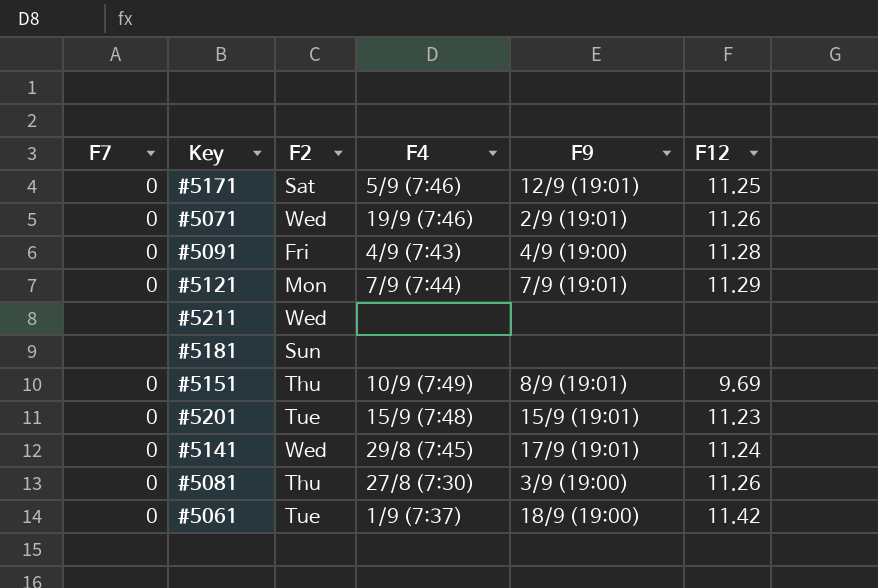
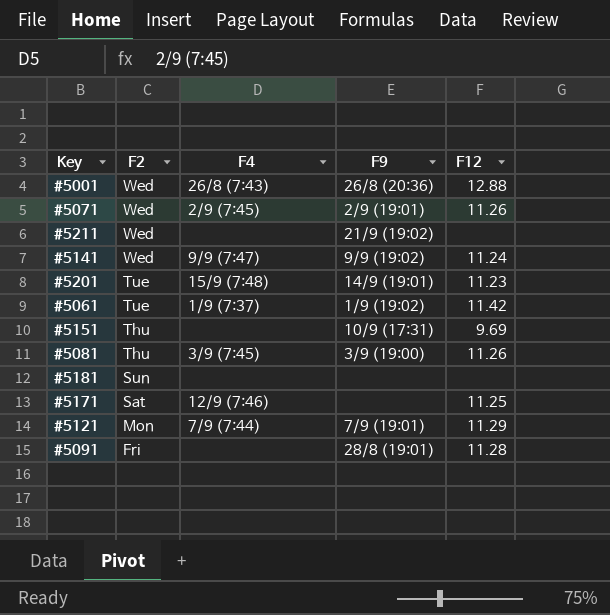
row order: none -> F2 descending
column F7 | position: 1 -> none
row #5001: none -> Wed | 26/8 (7:43) | 26/8 (20:36) | 12.88
#5071 | F4: 19/9 (7:46) -> 2/9 (7:45)
#5211 | F9: none -> 21/9 (19:02)
#5141 | F4: 29/8 (7:45) -> 9/9 (7:47)
#5141 | F9: 17/9 (19:01) -> 9/9 (19:02)
#5201 | F9: 15/9 (19:01) -> 14/9 (19:01)
#5061 | F9: 18/9 (19:00) -> 1/9 (19:02)
#5151 | F4: 10/9 (7:49) -> none
#5151 | F9: 8/9 (19:01) -> 10/9 (17:31)
#5081 | F4: 27/8 (7:30) -> 3/9 (7:45)
#5171 | F4: 5/9 (7:46) -> 12/9 (7:46)
#5171 | F9: 12/9 (19:01) -> none
#5091 | F4: 4/9 (7:43) -> none
#5091 | F9: 4/9 (19:00) -> 28/8 (19:01)

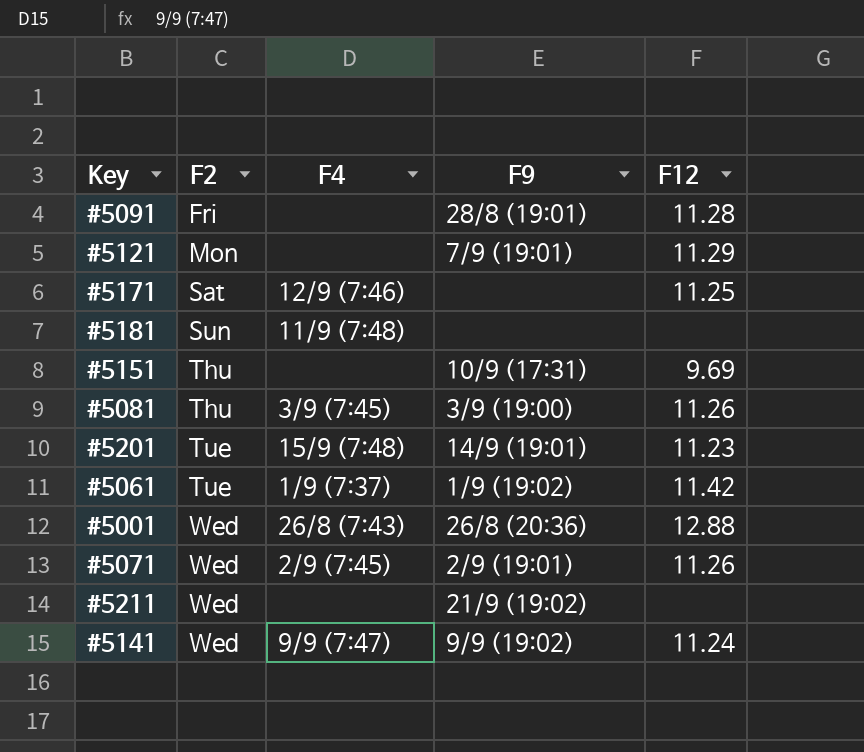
row order: F2 descending -> F2 ascending
#5121 | F4: 7/9 (7:44) -> none
#5181 | F4: none -> 11/9 (7:48)

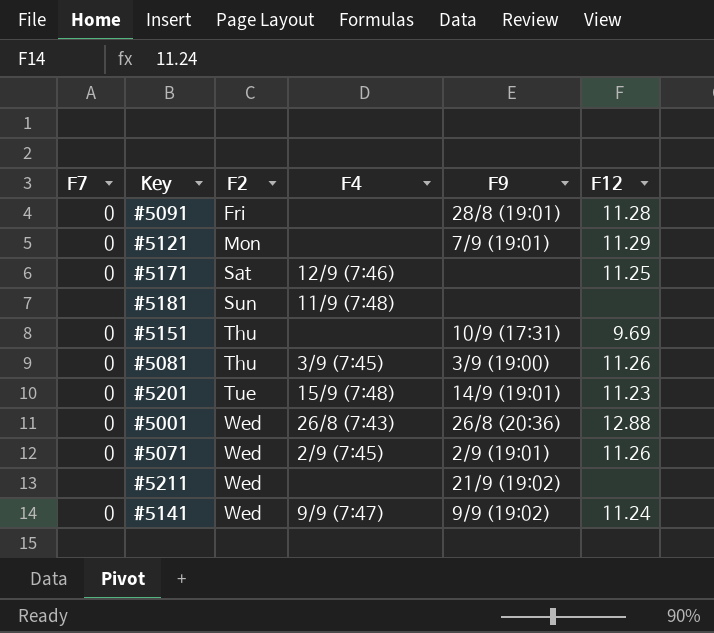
column F7 | position: none -> 1
row #5061: Tue | 1/9 (7:37) | 1/9 (19:02) | 11.42 -> none

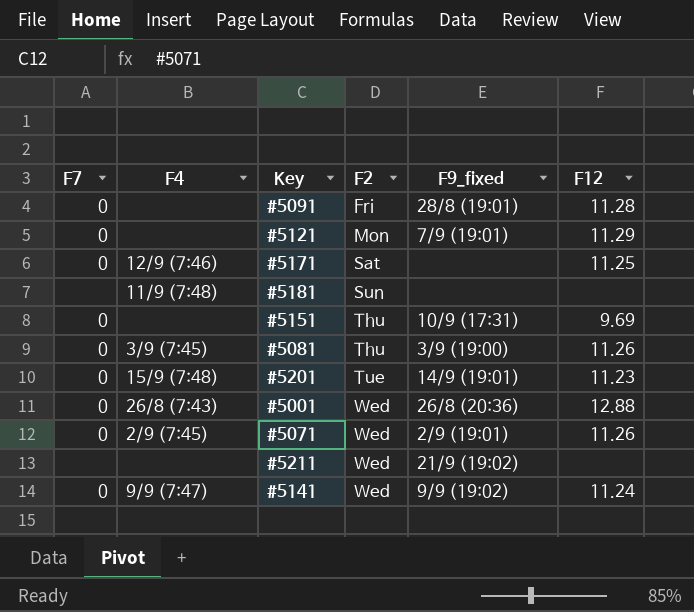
column F4 | position: 4 -> 2
column name: F9 -> F9_fixed

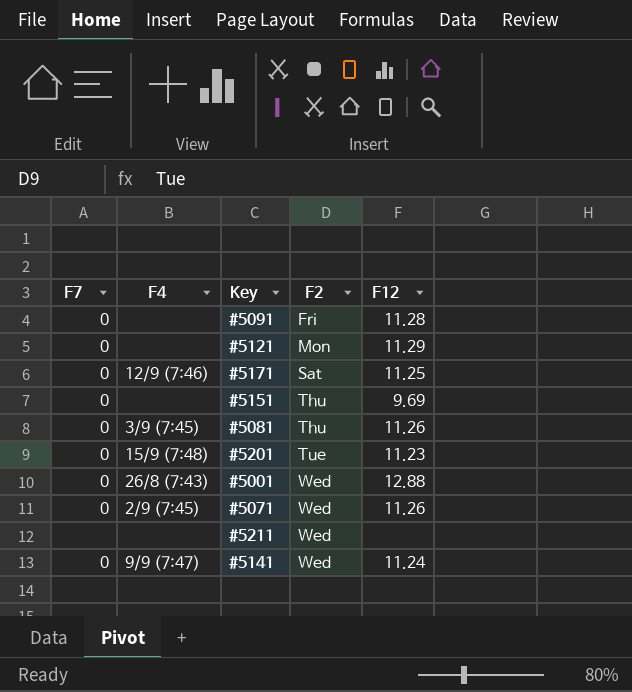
column F9_fixed | position: 5 -> none
row #5181: none | 11/9 (7:48) | Sun | none | none -> none

